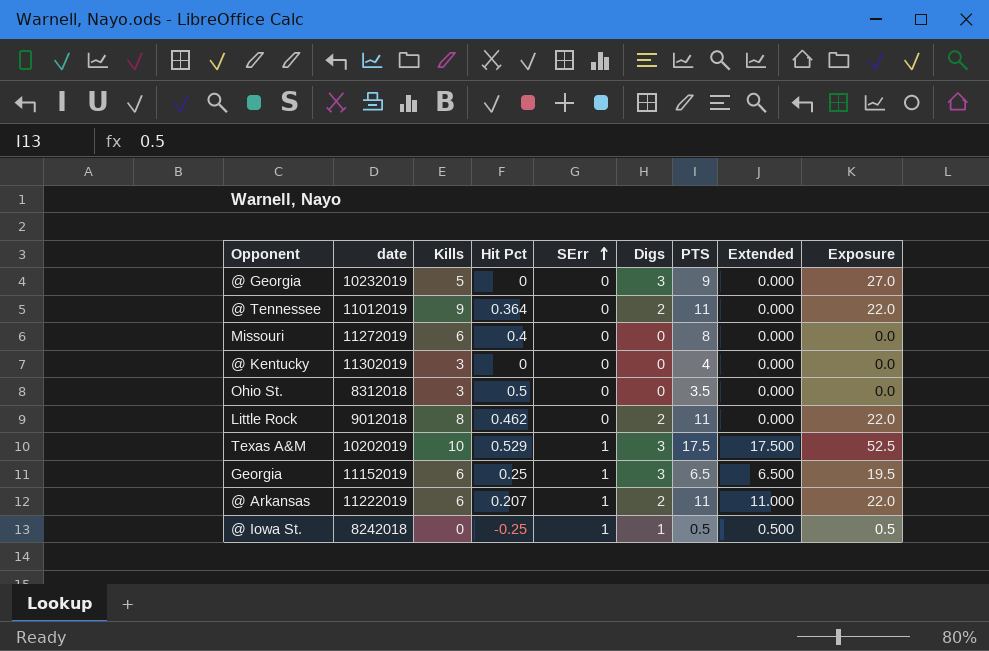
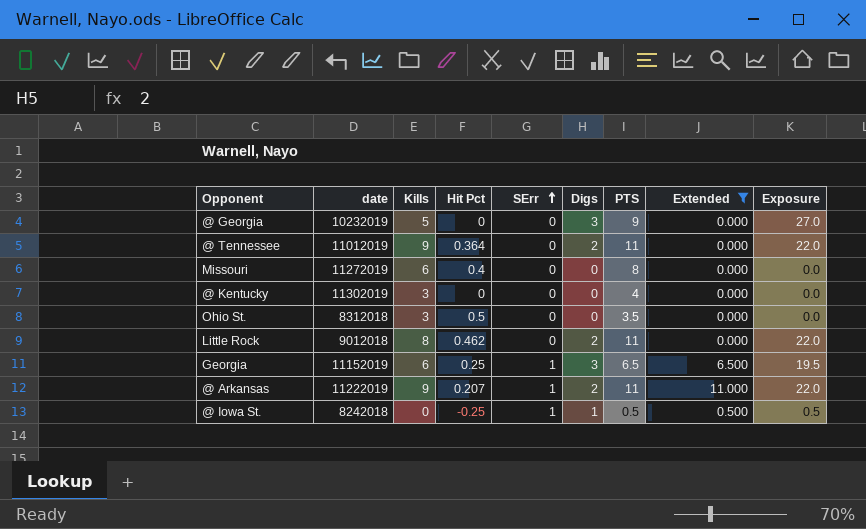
filter: none -> Extended != 17.500
@ Arkansas | Kills: 6 -> 9

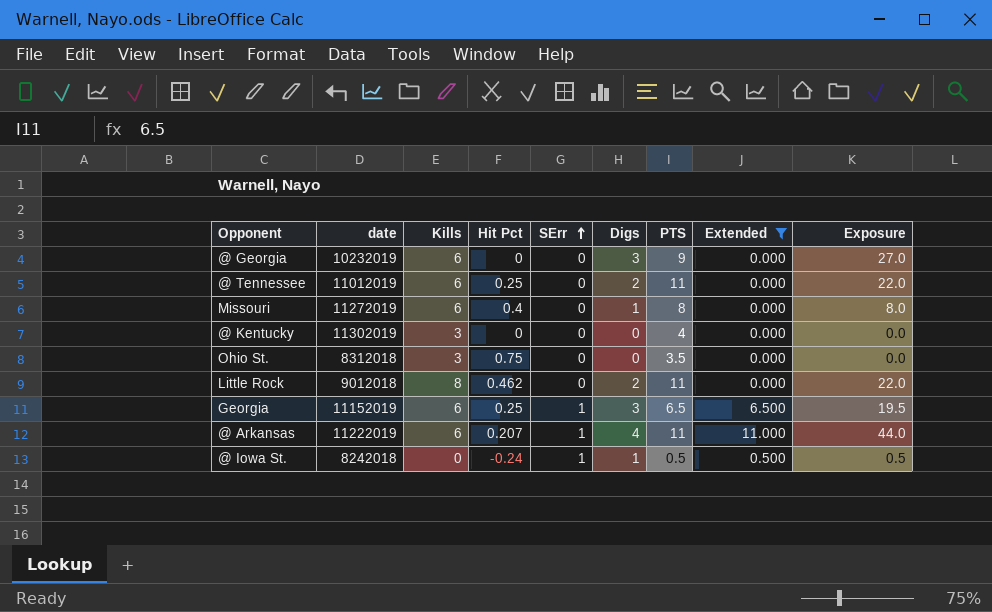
@ Georgia | Kills: 5 -> 6
@ Tennessee | Kills: 9 -> 6
@ Tennessee | Hit Pct: 0.364 -> 0.25
Missouri | Digs: 0 -> 1
Missouri | Exposure: 0.0 -> 8.0
Ohio St. | Hit Pct: 0.5 -> 0.75
@ Arkansas | Kills: 9 -> 6
@ Arkansas | Digs: 2 -> 4
@ Arkansas | Exposure: 22.0 -> 44.0
@ Iowa St. | Hit Pct: -0.25 -> -0.24

